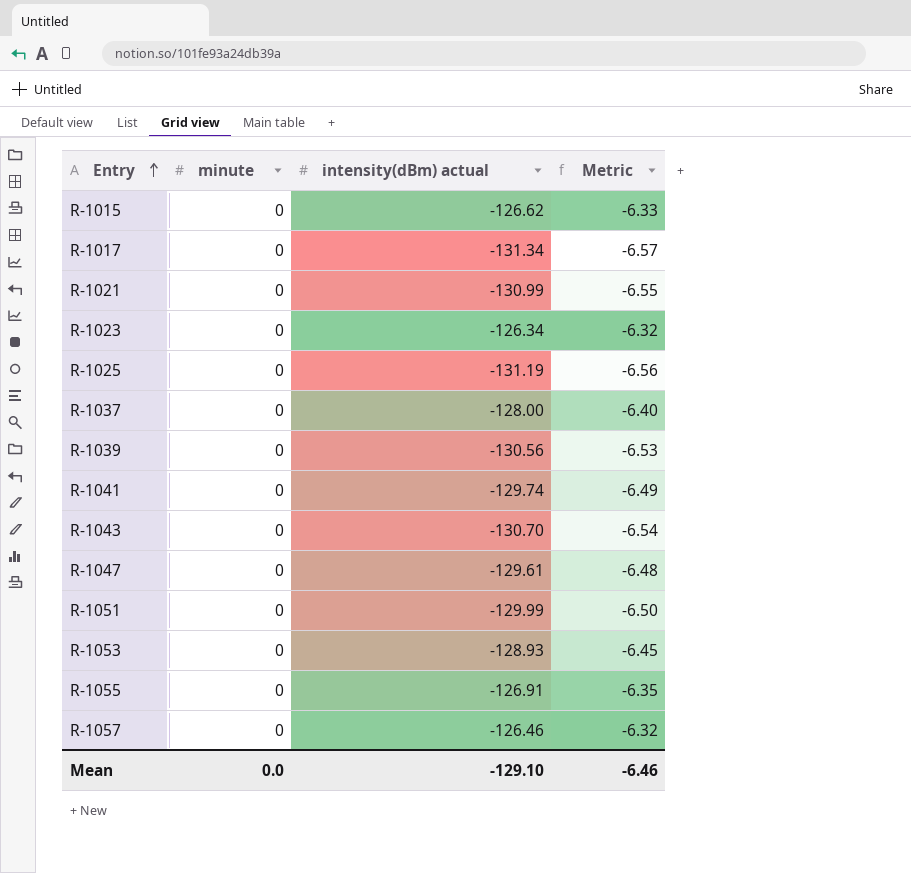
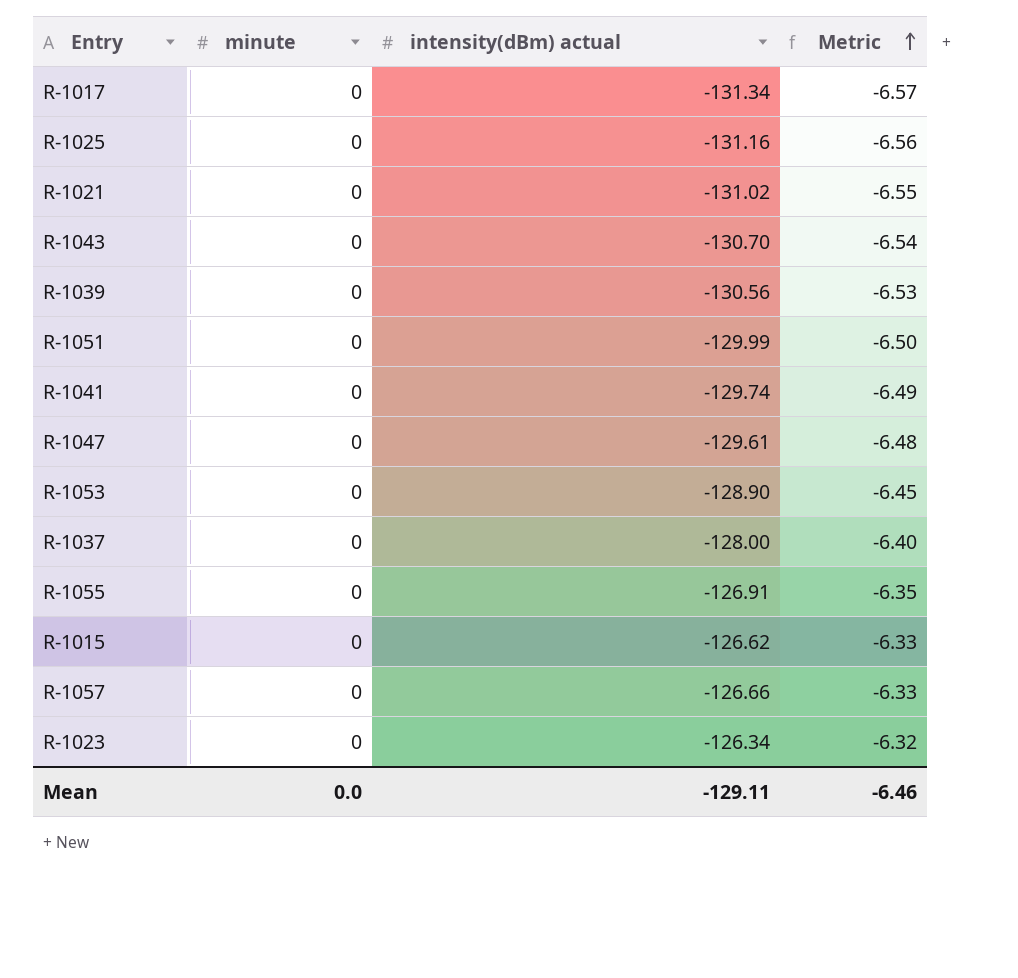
row order: Entry ascending -> Metric ascending
R-1025 | intensity(dBm) actual: -131.19 -> -131.16
R-1021 | intensity(dBm) actual: -130.99 -> -131.02
R-1053 | intensity(dBm) actual: -128.93 -> -128.90
R-1057 | intensity(dBm) actual: -126.46 -> -126.66
R-1057 | Metric: -6.32 -> -6.33
Mean | intensity(dBm) actual: -129.10 -> -129.11

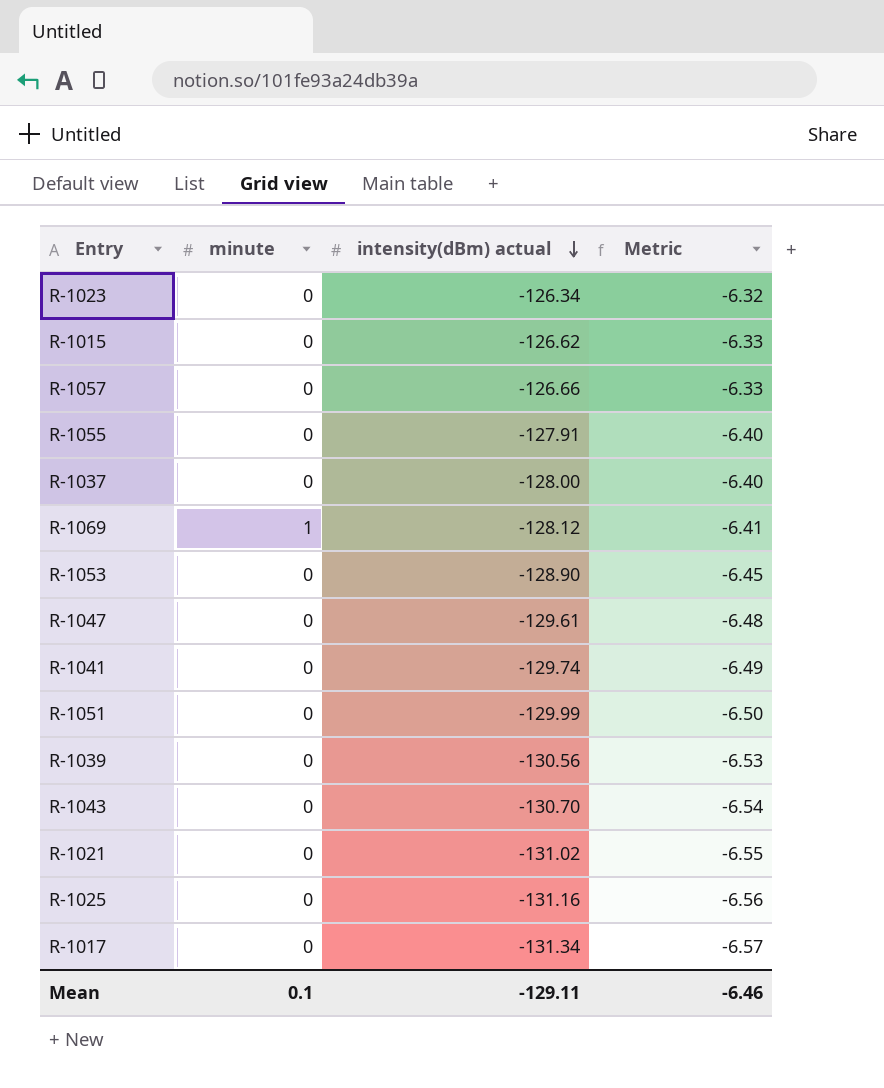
row order: Metric ascending -> intensity(dBm) actual descending
R-1055 | intensity(dBm) actual: -126.91 -> -127.91
R-1055 | Metric: -6.35 -> -6.40
row R-1069: none -> 1 | -128.12 | -6.41
Mean | minute: 0.0 -> 0.1

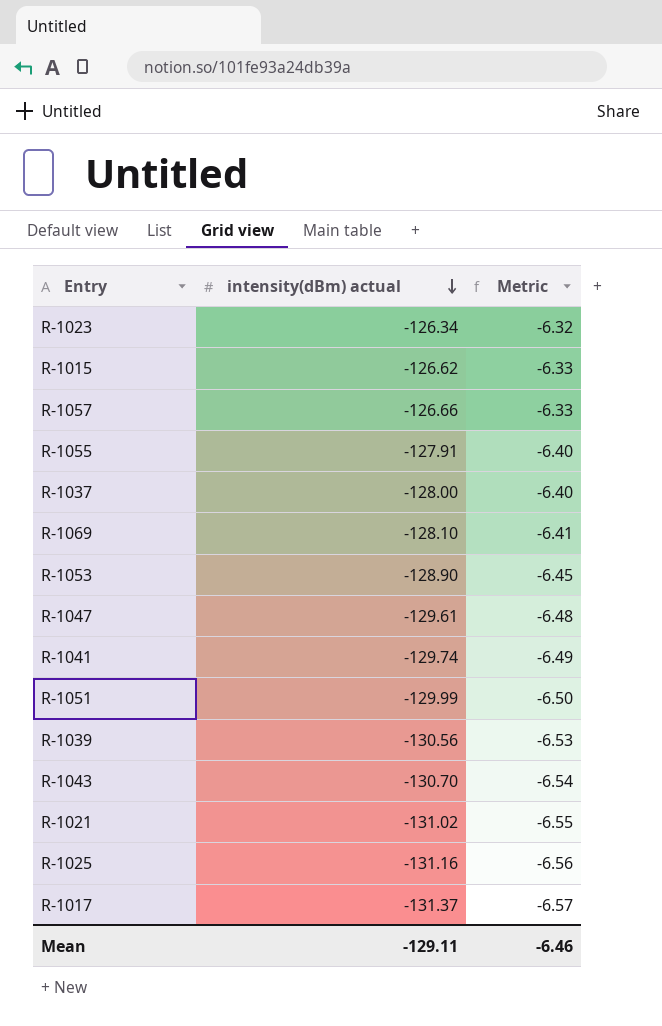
column minute | position: 2 -> none
R-1069 | intensity(dBm) actual: -128.12 -> -128.10
R-1017 | intensity(dBm) actual: -131.34 -> -131.37

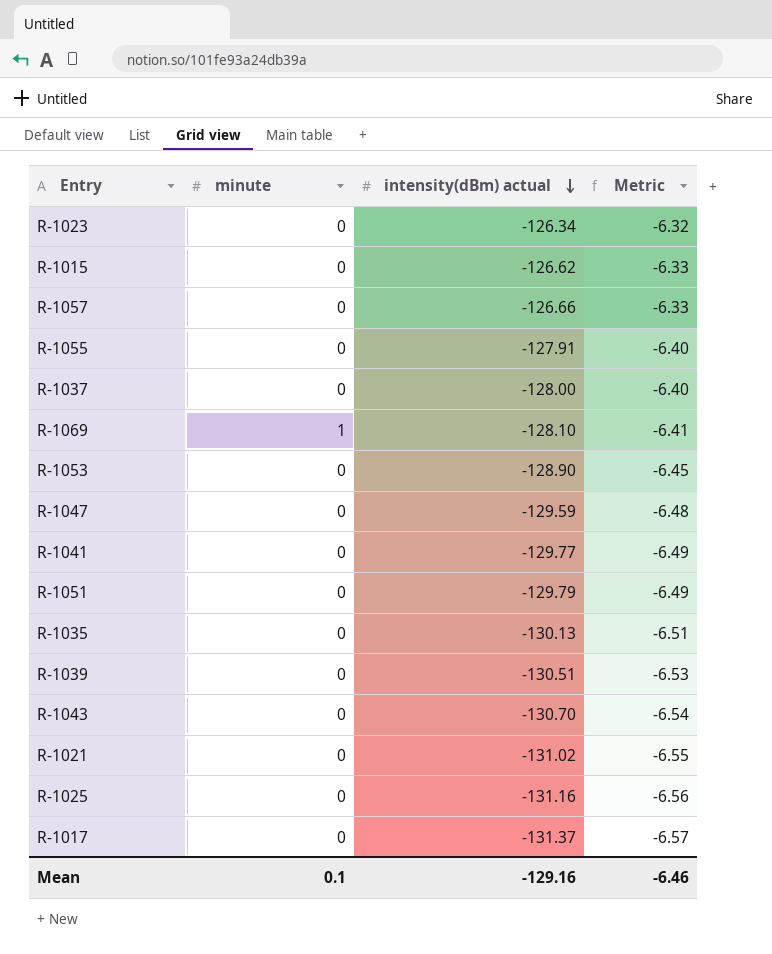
column minute | position: none -> 2
R-1047 | intensity(dBm) actual: -129.61 -> -129.59
R-1041 | intensity(dBm) actual: -129.74 -> -129.77
R-1051 | intensity(dBm) actual: -129.99 -> -129.79
R-1051 | Metric: -6.50 -> -6.49
row R-1035: none -> 0 | -130.13 | -6.51
R-1039 | intensity(dBm) actual: -130.56 -> -130.51
Mean | intensity(dBm) actual: -129.11 -> -129.16

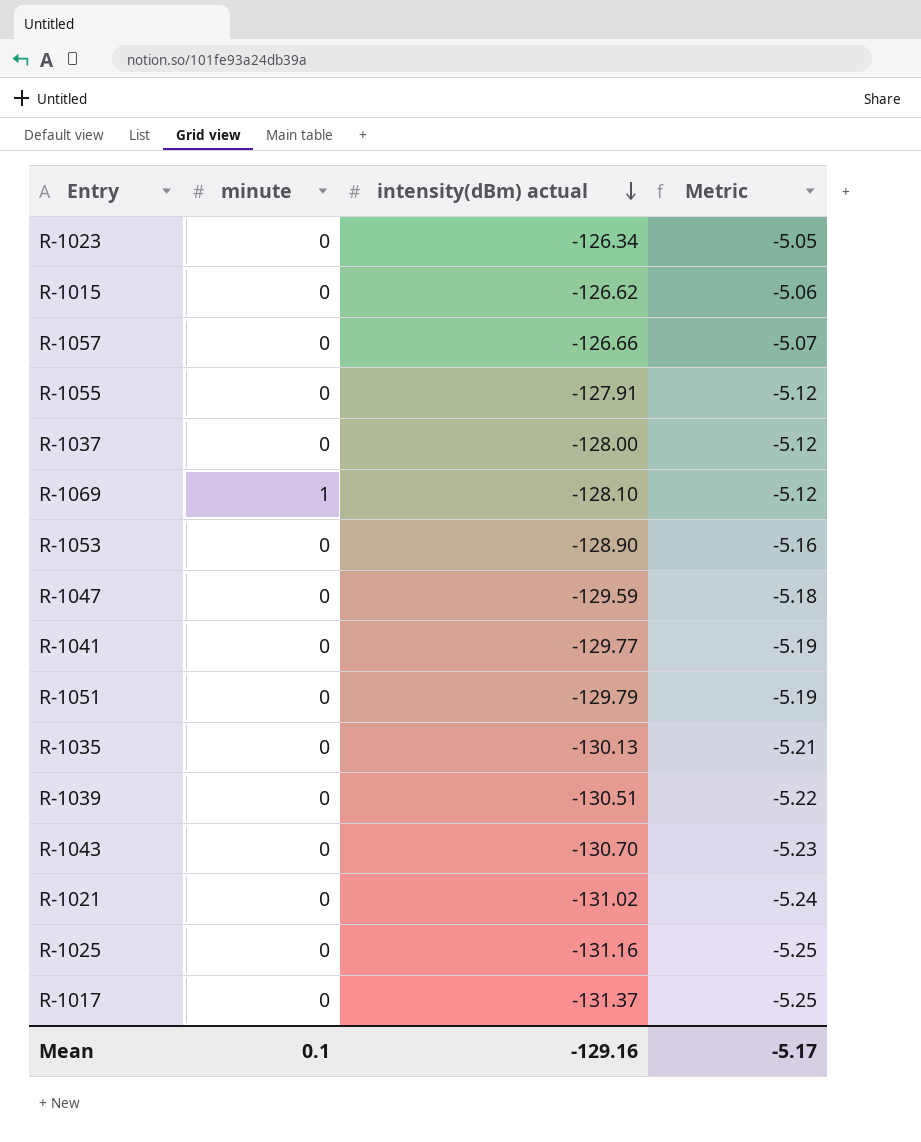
column Metric | formula: [intensity(dBm) actual] * 0.05 -> [intensity(dBm) actual] * 0.04
Mean | Metric: -6.46 -> -5.17

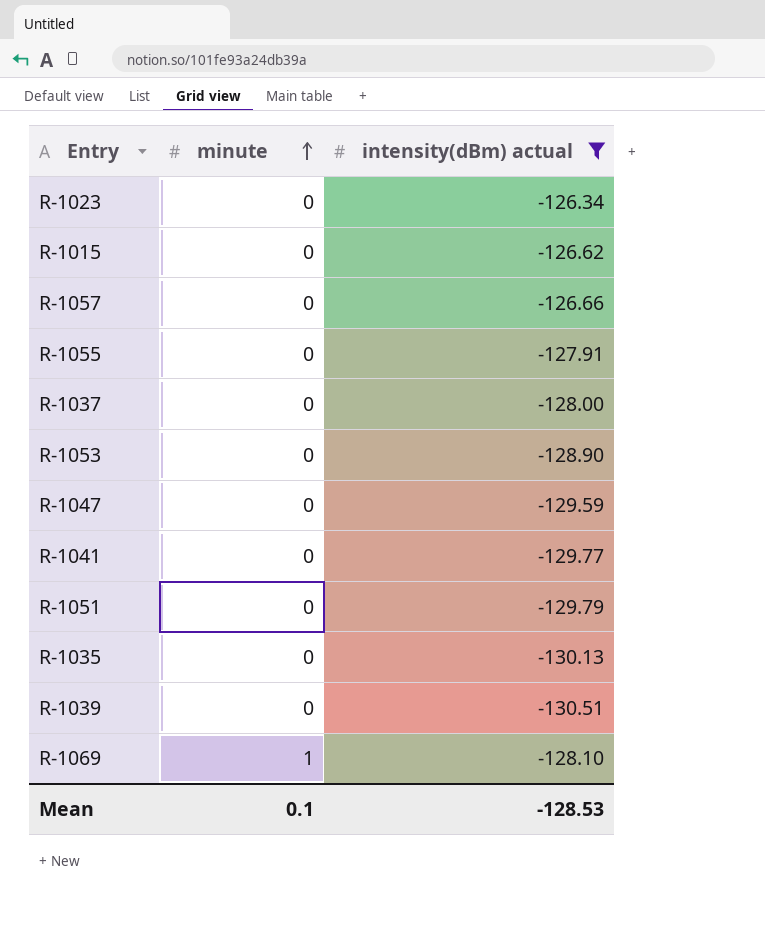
filter: none -> intensity(dBm) actual >= -130.51
row order: intensity(dBm) actual descending -> minute ascending
column Metric | formula: [intensity(dBm) actual] * 0.04 -> none
Mean | intensity(dBm) actual: -129.16 -> -128.53

